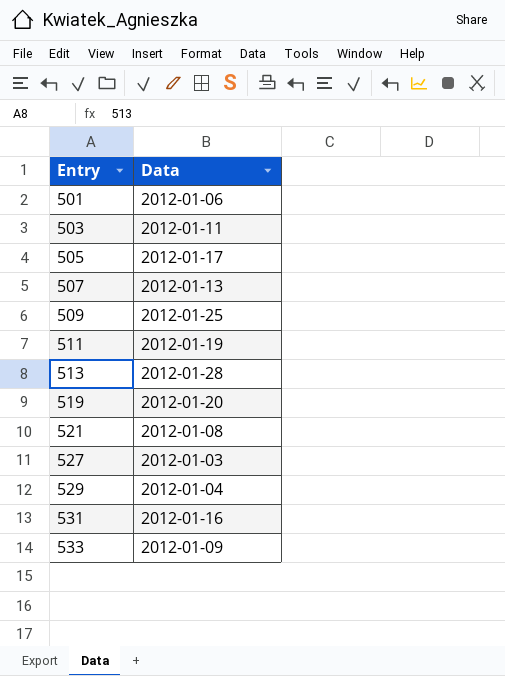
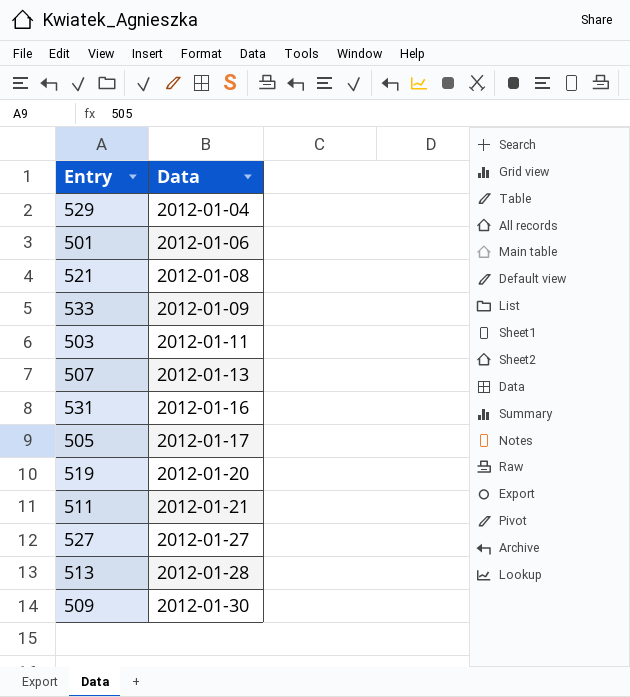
row order: Entry ascending -> Data ascending
511 | Data: 2012-01-19 -> 2012-01-21
527 | Data: 2012-01-03 -> 2012-01-27
509 | Data: 2012-01-25 -> 2012-01-30

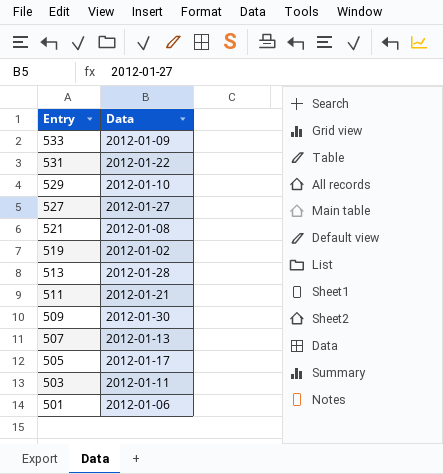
row order: Data ascending -> Entry descending
531 | Data: 2012-01-16 -> 2012-01-22
529 | Data: 2012-01-04 -> 2012-01-10
519 | Data: 2012-01-20 -> 2012-01-02

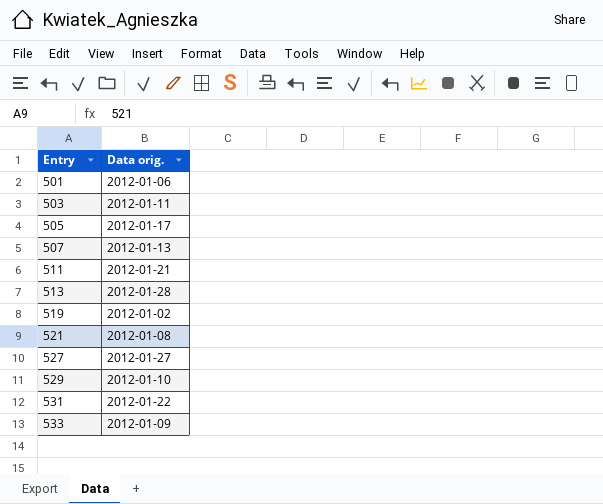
row order: Entry descending -> Entry ascending
column name: Data -> Data orig.
row 509: 2012-01-30 -> none

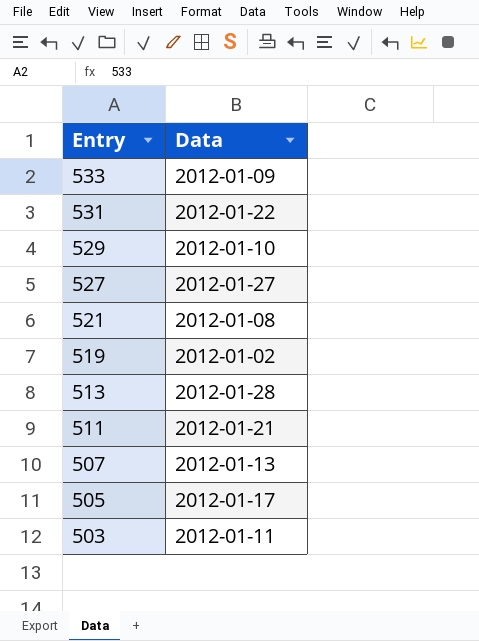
row order: Entry ascending -> Entry descending
column name: Data orig. -> Data
row 501: 2012-01-06 -> none

